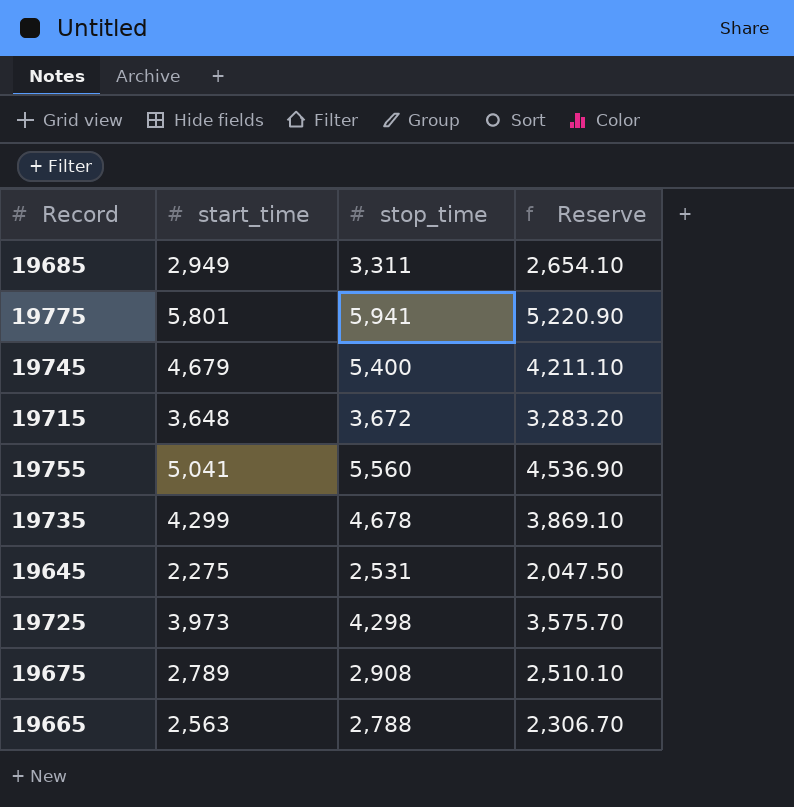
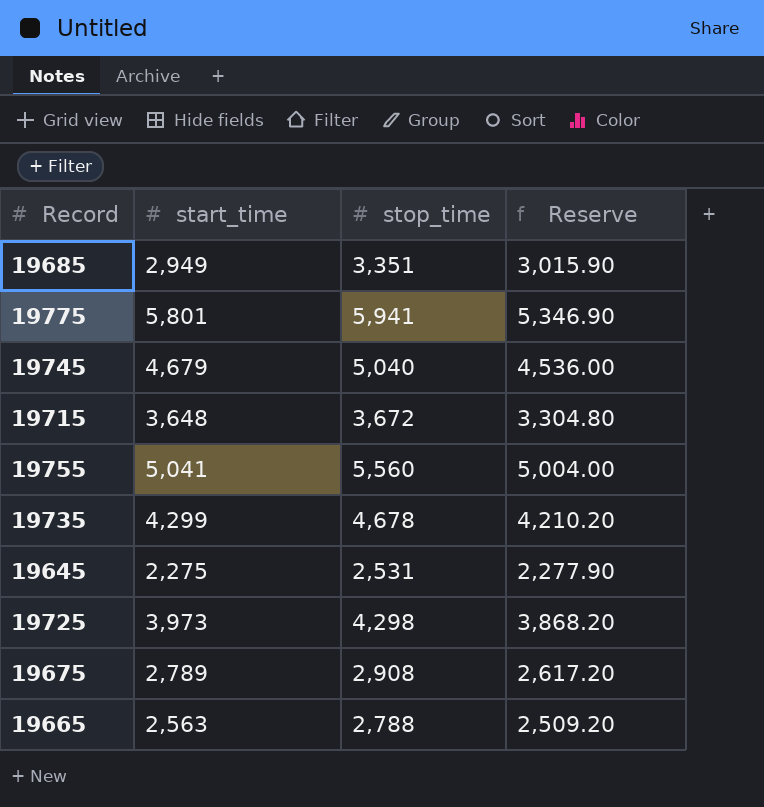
column Reserve | formula: [start_time] * 0.9 -> [stop_time] * 0.9
19685 | stop_time: 3,311 -> 3,351
19745 | stop_time: 5,400 -> 5,040

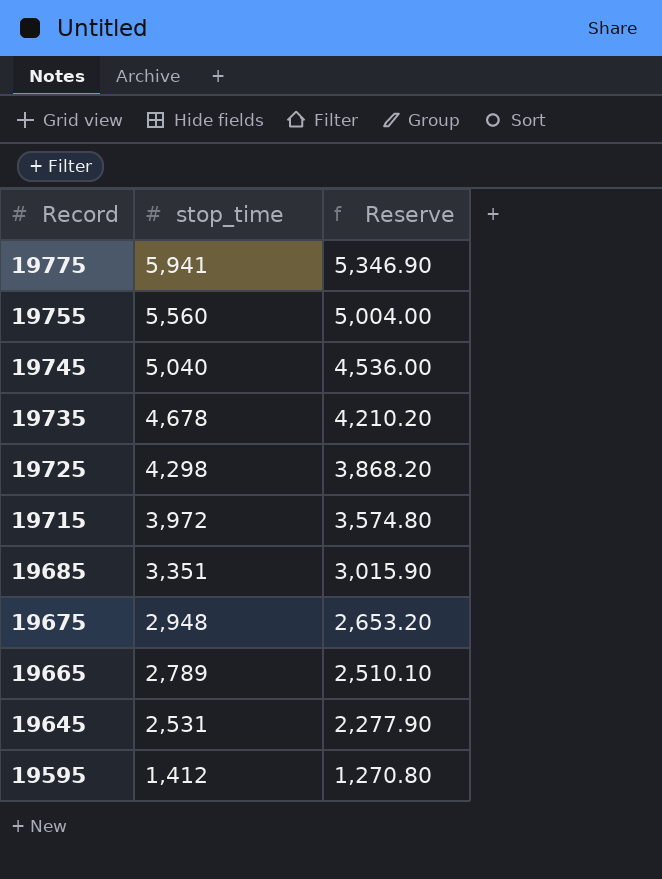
row order: none -> Record descending
column start_time | position: 2 -> none
19715 | stop_time: 3,672 -> 3,972
19715 | Reserve: 3,304.80 -> 3,574.80
19675 | stop_time: 2,908 -> 2,948
19675 | Reserve: 2,617.20 -> 2,653.20
19665 | stop_time: 2,788 -> 2,789
19665 | Reserve: 2,509.20 -> 2,510.10
row 19595: none -> 1,412 | 1,270.80

